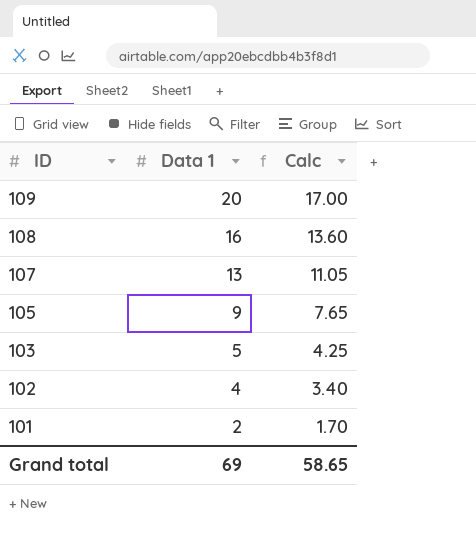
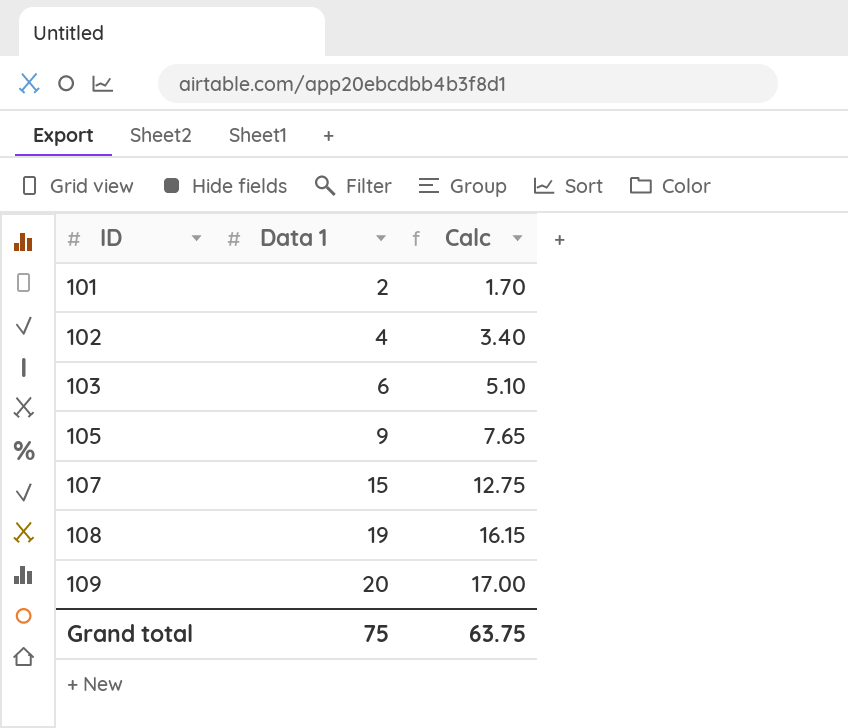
row order: ID descending -> ID ascending
103 | Data 1: 5 -> 6
103 | Calc: 4.25 -> 5.10
107 | Data 1: 13 -> 15
107 | Calc: 11.05 -> 12.75
108 | Data 1: 16 -> 19
108 | Calc: 13.60 -> 16.15
Grand total | Data 1: 69 -> 75
Grand total | Calc: 58.65 -> 63.75

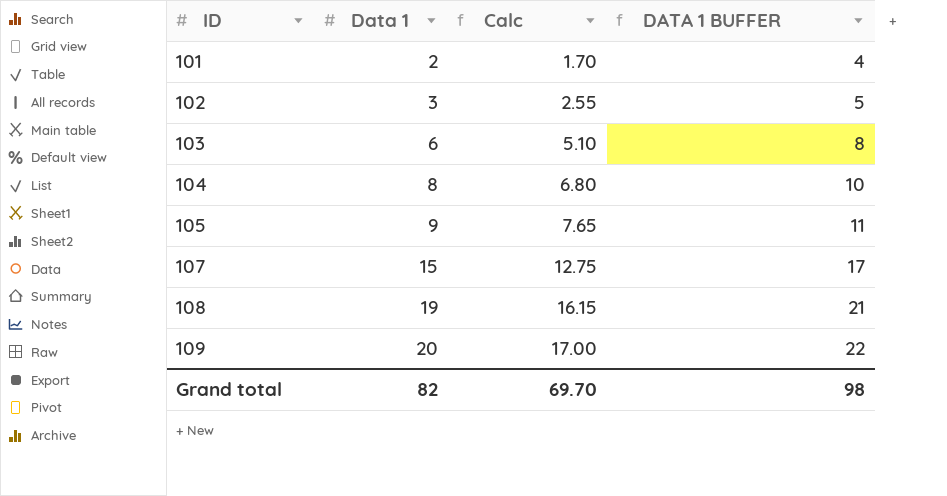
column DATA 1 BUFFER | formula: none -> [Data 1] + 2
102 | Data 1: 4 -> 3
102 | Calc: 3.40 -> 2.55
row 104: none -> 8 | 6.80 | 10
Grand total | Data 1: 75 -> 82
Grand total | Calc: 63.75 -> 69.70

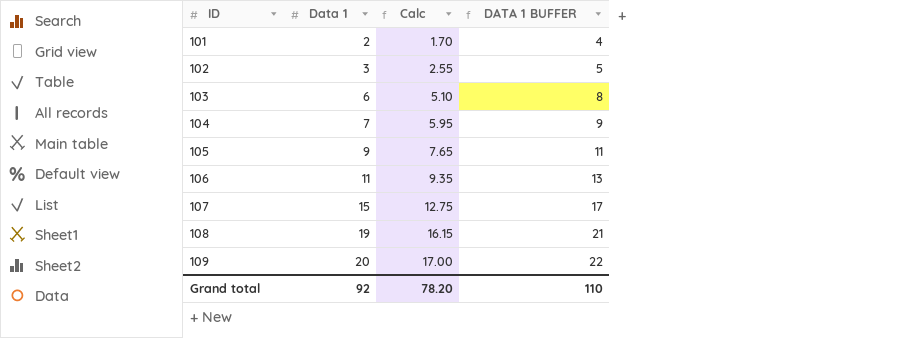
104 | Data 1: 8 -> 7
104 | Calc: 6.80 -> 5.95
104 | DATA 1 BUFFER: 10 -> 9
row 106: none -> 11 | 9.35 | 13
Grand total | Data 1: 82 -> 92
Grand total | Calc: 69.70 -> 78.20
Grand total | DATA 1 BUFFER: 98 -> 110

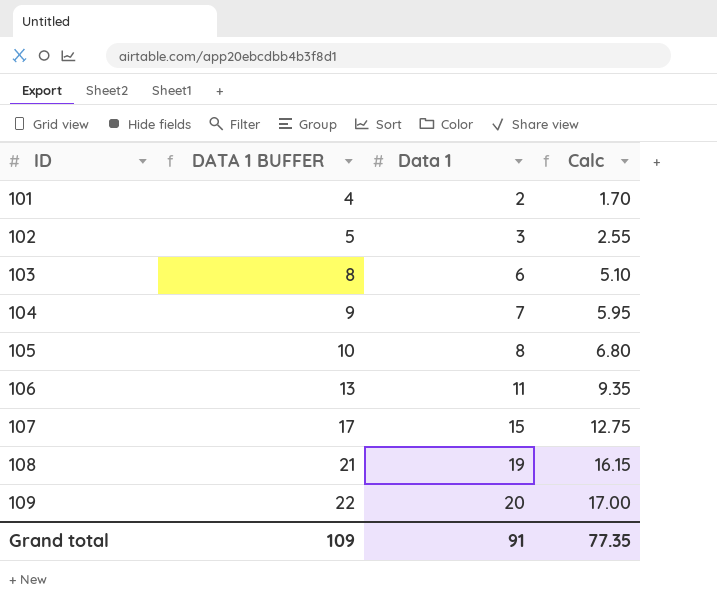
column DATA 1 BUFFER | position: 4 -> 2
105 | DATA 1 BUFFER: 11 -> 10
105 | Data 1: 9 -> 8
105 | Calc: 7.65 -> 6.80
Grand total | DATA 1 BUFFER: 110 -> 109
Grand total | Data 1: 92 -> 91
Grand total | Calc: 78.20 -> 77.35

